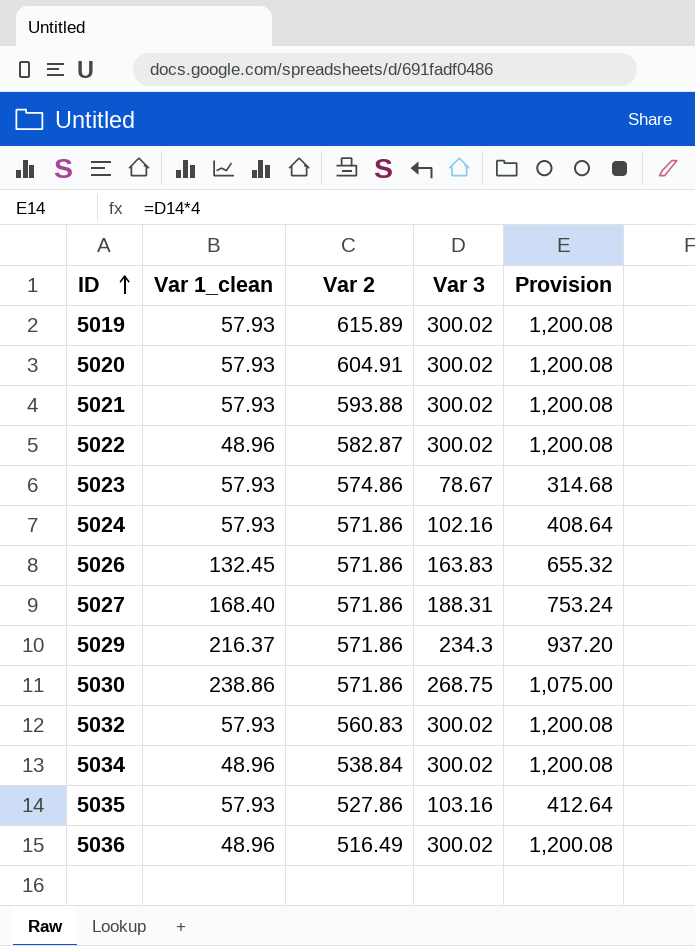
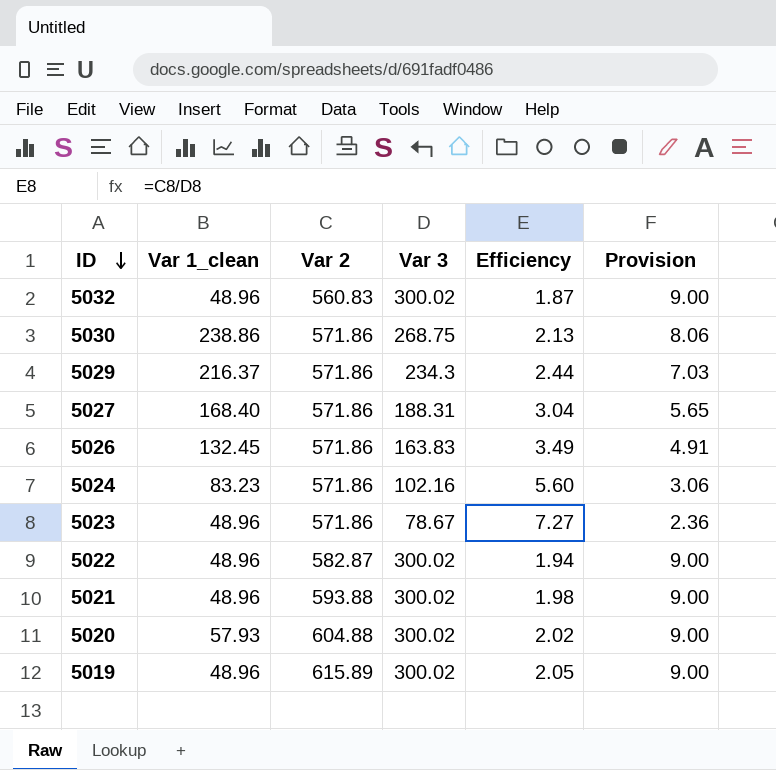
row order: ID ascending -> ID descending
column Efficiency | formula: none -> [Var 2] / [Var 3]
column Provision | formula: [Var 3] * 4 -> [Var 3] * 0.03
row 5034: 48.96 | 538.84 | 300.02 | 1,200.08 -> none
row 5035: 57.93 | 527.86 | 103.16 | 412.64 -> none
row 5036: 48.96 | 516.49 | 300.02 | 1,200.08 -> none
5032 | Var 1_clean: 57.93 -> 48.96
5024 | Var 1_clean: 57.93 -> 83.23
5023 | Var 1_clean: 57.93 -> 48.96
5023 | Var 2: 574.86 -> 571.86
5021 | Var 1_clean: 57.93 -> 48.96
5020 | Var 2: 604.91 -> 604.88
5019 | Var 1_clean: 57.93 -> 48.96

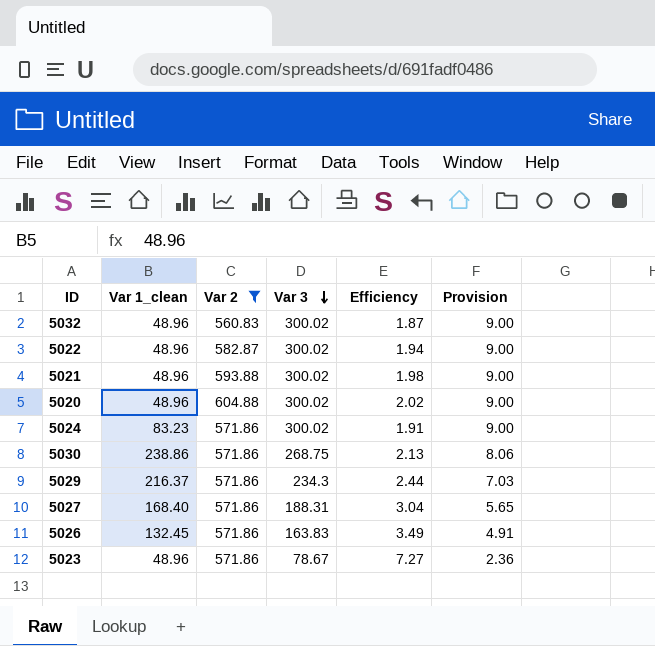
filter: none -> Var 2 != 615.89
row order: ID descending -> Var 3 descending
5020 | Var 1_clean: 57.93 -> 48.96
5024 | Var 3: 102.16 -> 300.02
5024 | Efficiency: 5.60 -> 1.91
5024 | Provision: 3.06 -> 9.00

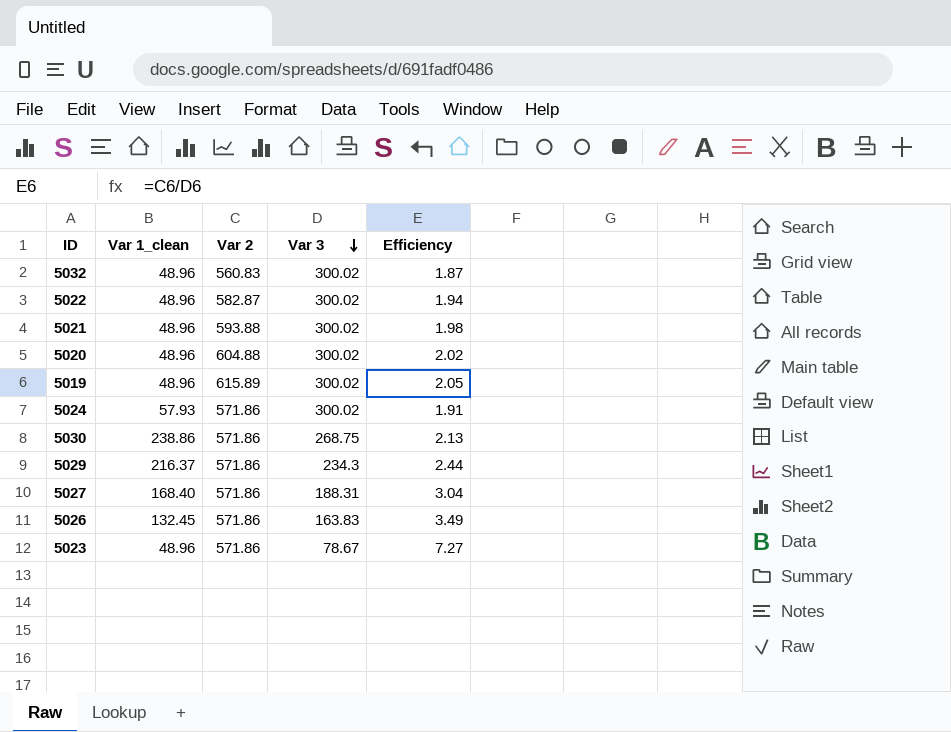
filter: Var 2 != 615.89 -> none
column Provision | formula: [Var 3] * 0.03 -> none
5024 | Var 1_clean: 83.23 -> 57.93

